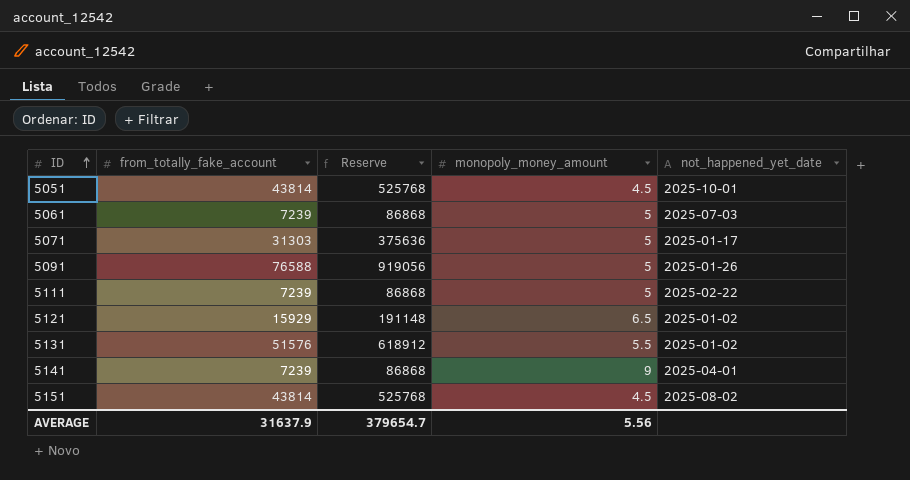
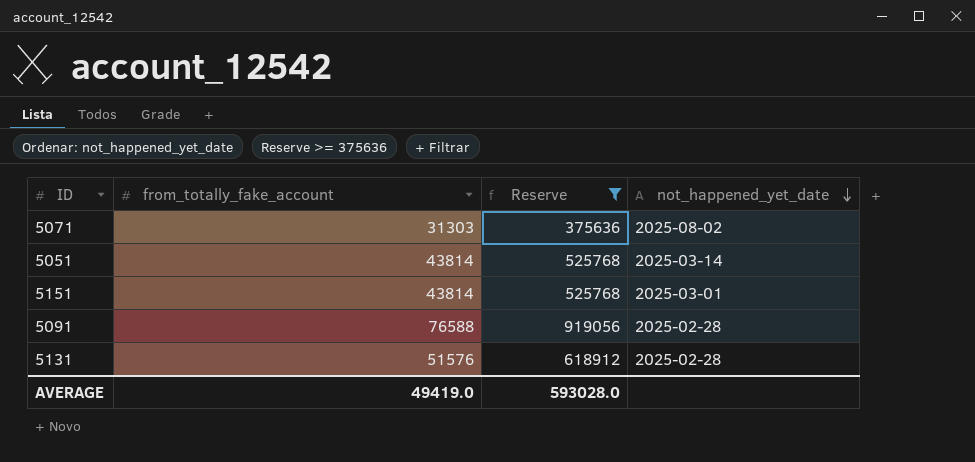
filter: none -> Reserve >= 375636
row order: ID ascending -> not_happened_yet_date descending
column monopoly_money_amount | position: 4 -> none
5071 | not_happened_yet_date: 2025-01-17 -> 2025-08-02
5051 | not_happened_yet_date: 2025-10-01 -> 2025-03-14
5151 | not_happened_yet_date: 2025-08-02 -> 2025-03-01
5091 | not_happened_yet_date: 2025-01-26 -> 2025-02-28
5131 | not_happened_yet_date: 2025-01-02 -> 2025-02-28
AVERAGE | from_totally_fake_account: 31637.9 -> 49419.0
AVERAGE | Reserve: 379654.7 -> 593028.0

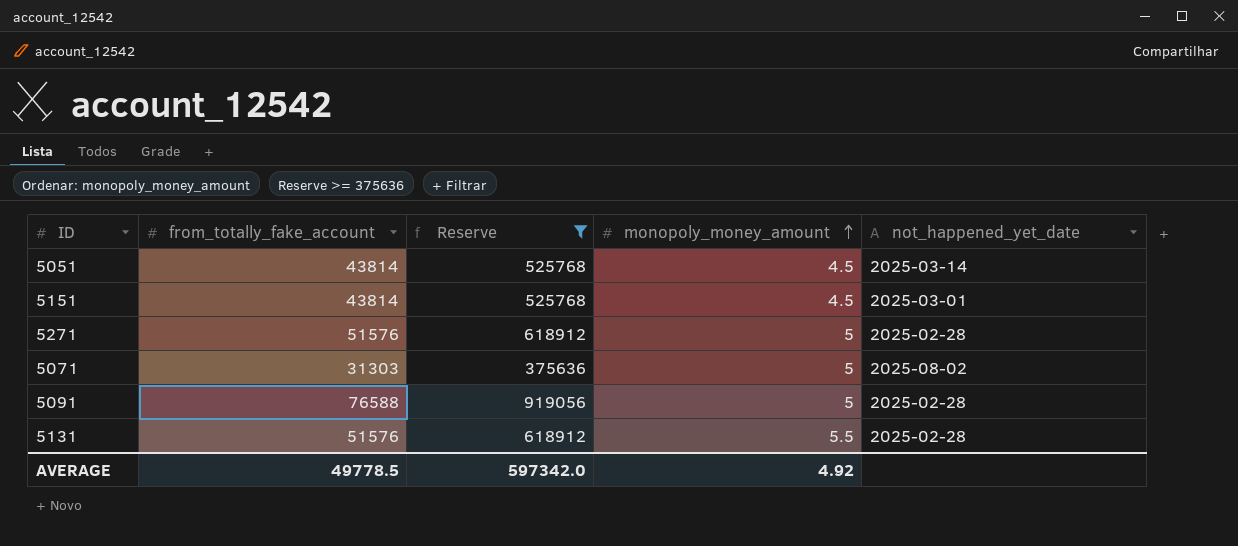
row order: not_happened_yet_date descending -> monopoly_money_amount ascending
column monopoly_money_amount | position: none -> 4
row 5271: none -> 51576 | 618912 | 5 | 2025-02-28
AVERAGE | from_totally_fake_account: 49419.0 -> 49778.5
AVERAGE | Reserve: 593028.0 -> 597342.0

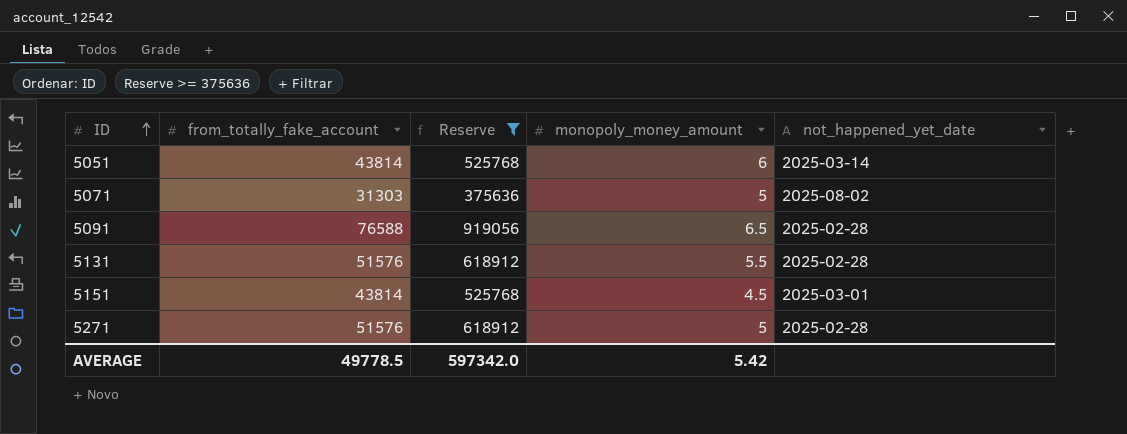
row order: monopoly_money_amount ascending -> ID ascending
5051 | monopoly_money_amount: 4.5 -> 6
5091 | monopoly_money_amount: 5 -> 6.5
AVERAGE | monopoly_money_amount: 4.92 -> 5.42

